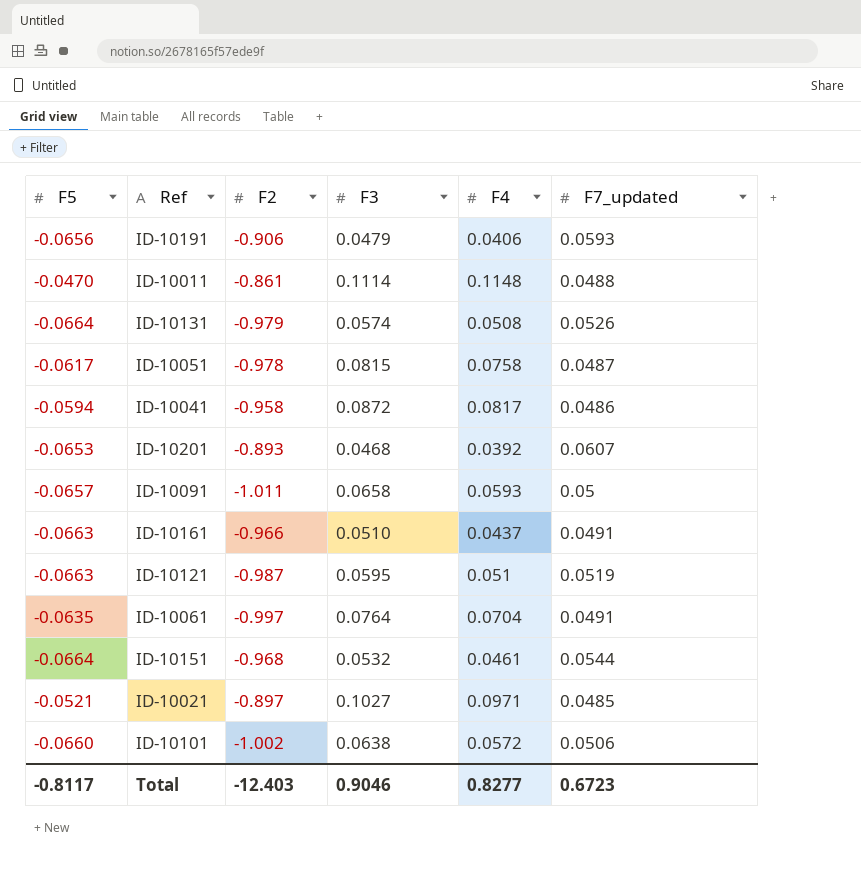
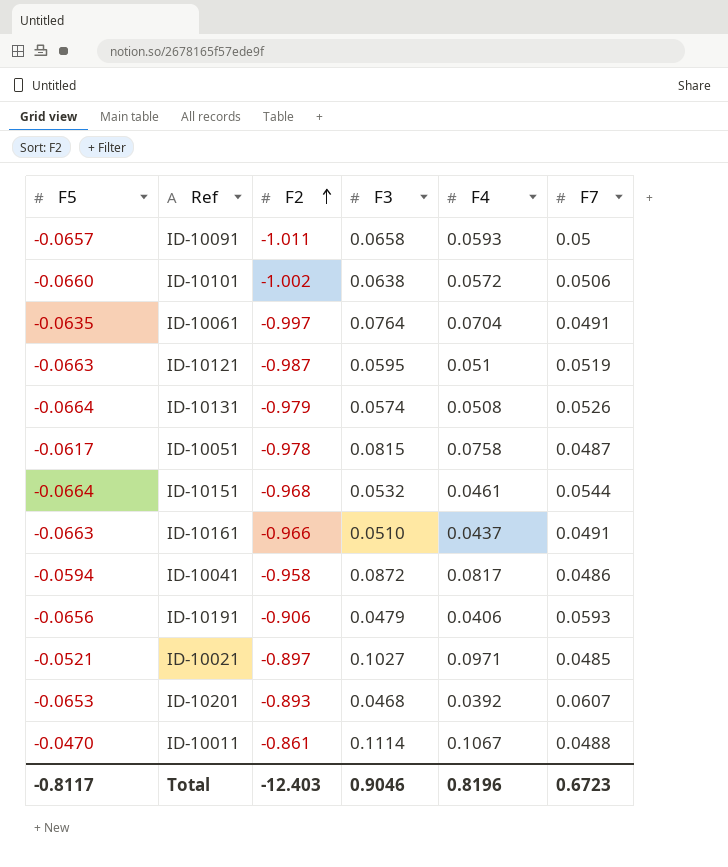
row order: none -> F2 ascending
column name: F7_updated -> F7
ID-10011 | F4: 0.1148 -> 0.1067
Total | F4: 0.8277 -> 0.8196

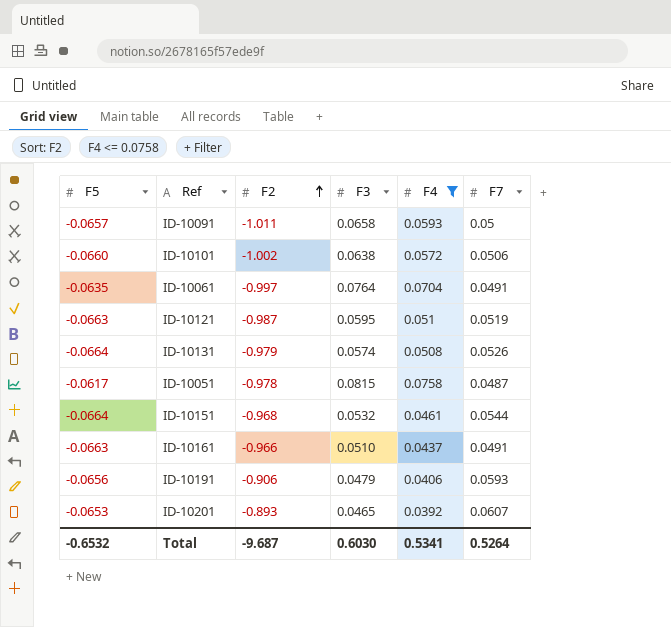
filter: none -> F4 <= 0.0758
ID-10201 | F3: 0.0468 -> 0.0465
Total | F5: -0.8117 -> -0.6532
Total | F2: -12.403 -> -9.687
Total | F3: 0.9046 -> 0.6030
Total | F4: 0.8196 -> 0.5341
Total | F7: 0.6723 -> 0.5264

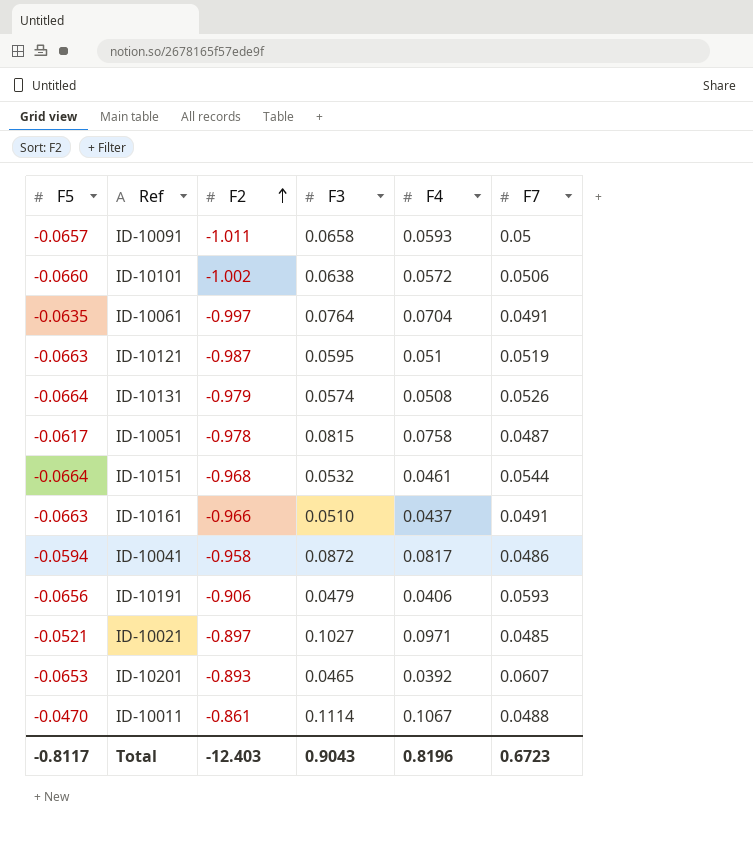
filter: F4 <= 0.0758 -> none
Total | F5: -0.6532 -> -0.8117
Total | F2: -9.687 -> -12.403
Total | F3: 0.6030 -> 0.9043
Total | F4: 0.5341 -> 0.8196
Total | F7: 0.5264 -> 0.6723

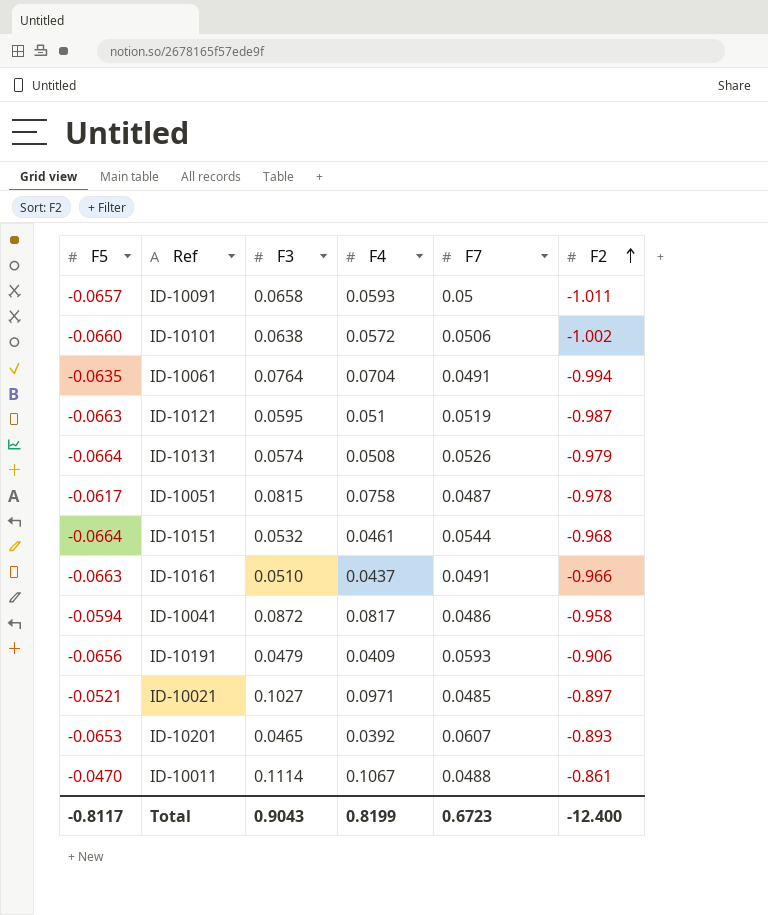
column F2 | position: 3 -> 6
ID-10061 | F2: -0.997 -> -0.994
ID-10191 | F4: 0.0406 -> 0.0409
Total | F4: 0.8196 -> 0.8199
Total | F2: -12.403 -> -12.400

